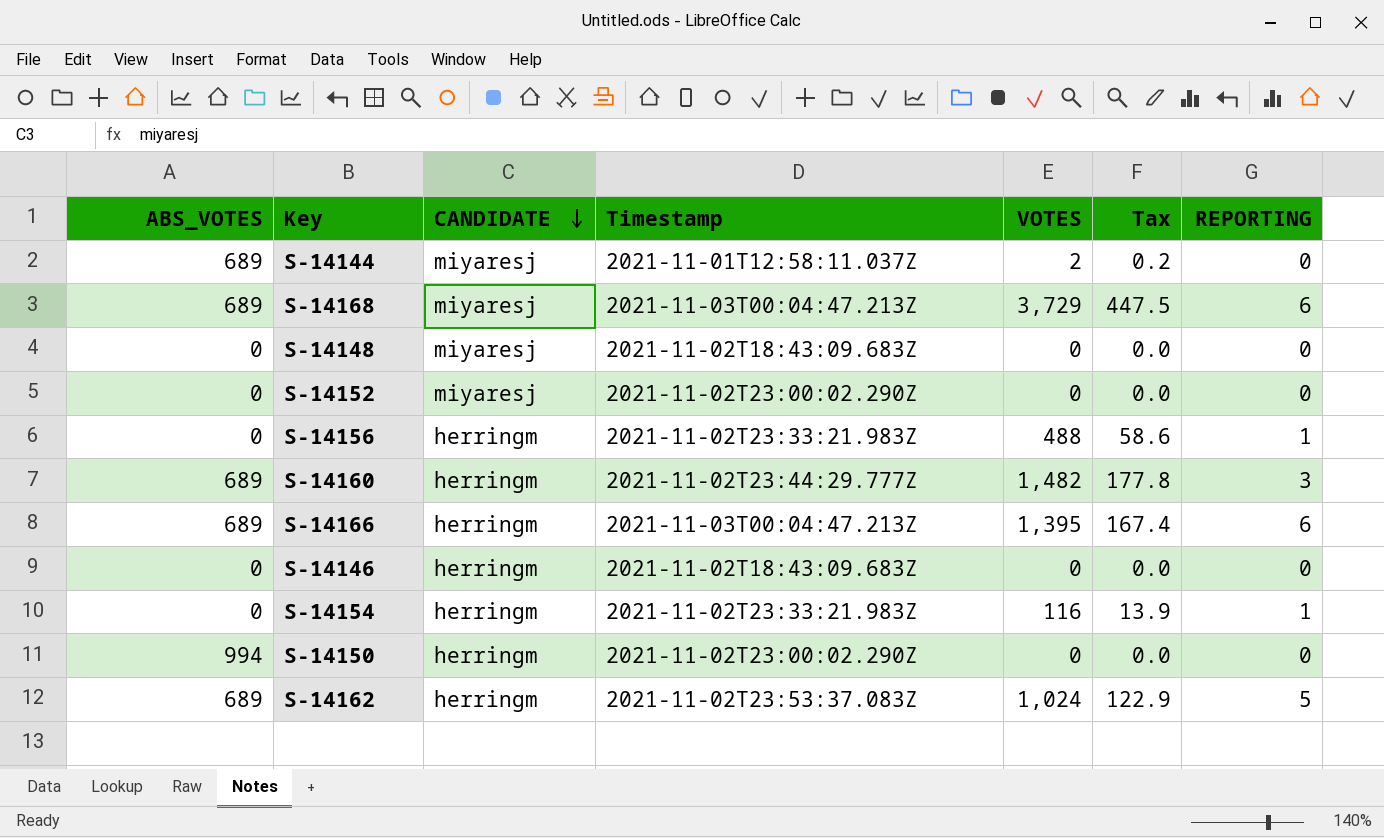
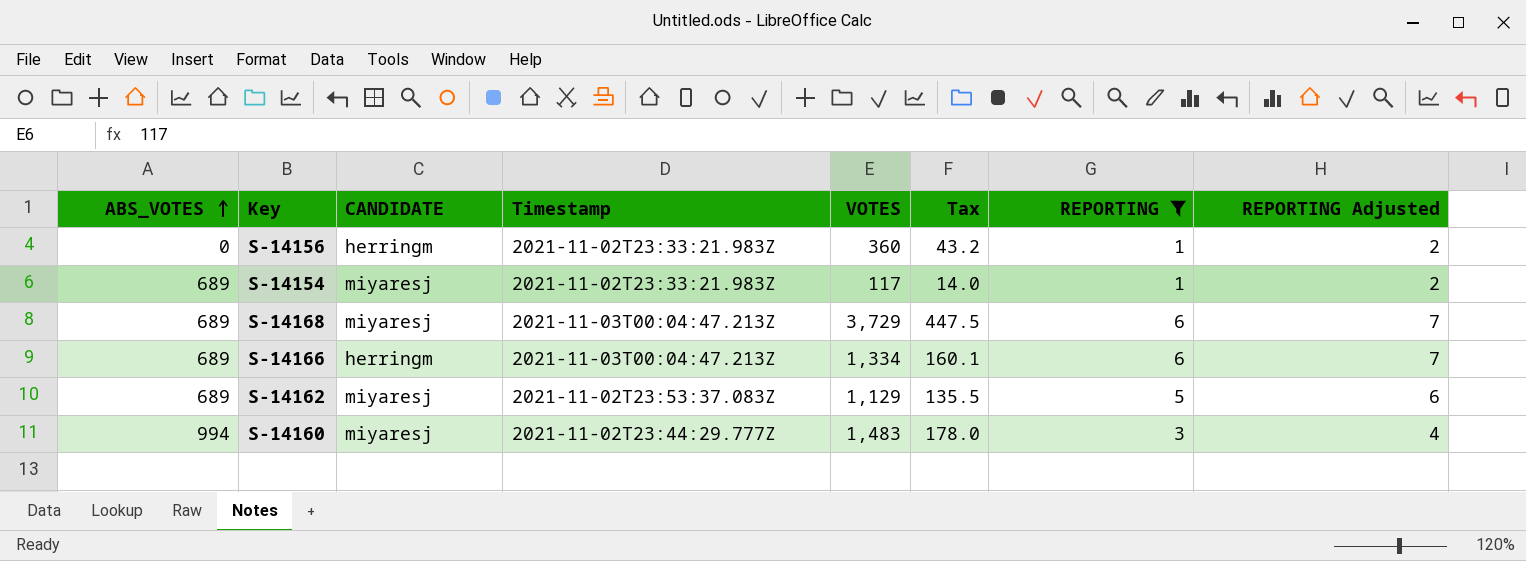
filter: none -> REPORTING != 0
row order: CANDIDATE descending -> ABS_VOTES ascending
column REPORTING Adjusted | formula: none -> [REPORTING] + 1
S-14156 | VOTES: 488 -> 360
S-14156 | Tax: 58.6 -> 43.2
S-14154 | ABS_VOTES: 0 -> 689
S-14154 | CANDIDATE: herringm -> miyaresj
S-14154 | VOTES: 116 -> 117
S-14154 | Tax: 13.9 -> 14.0
S-14166 | VOTES: 1,395 -> 1,334
S-14166 | Tax: 167.4 -> 160.1
S-14162 | CANDIDATE: herringm -> miyaresj
S-14162 | VOTES: 1,024 -> 1,129
S-14162 | Tax: 122.9 -> 135.5
S-14160 | ABS_VOTES: 689 -> 994
S-14160 | CANDIDATE: herringm -> miyaresj
S-14160 | VOTES: 1,482 -> 1,483
S-14160 | Tax: 177.8 -> 178.0

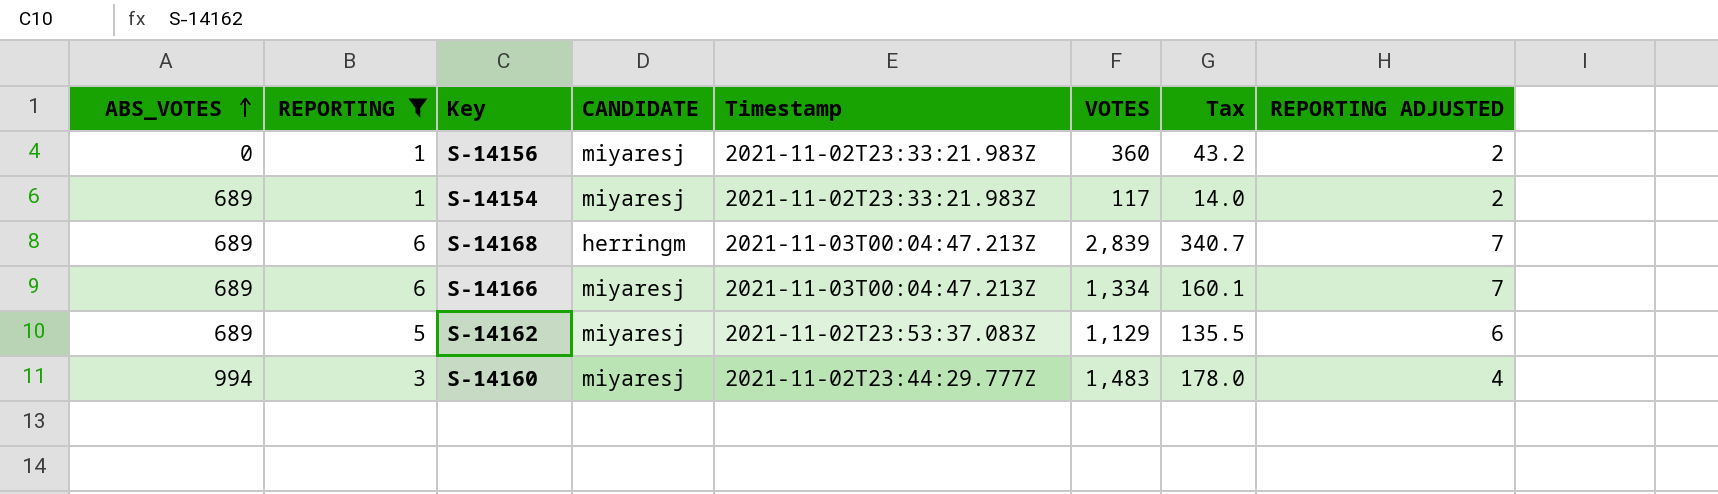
column REPORTING | position: 7 -> 2
column name: REPORTING Adjusted -> REPORTING ADJUSTED
S-14156 | CANDIDATE: herringm -> miyaresj
S-14168 | CANDIDATE: miyaresj -> herringm
S-14168 | VOTES: 3,729 -> 2,839
S-14168 | Tax: 447.5 -> 340.7
S-14166 | CANDIDATE: herringm -> miyaresj

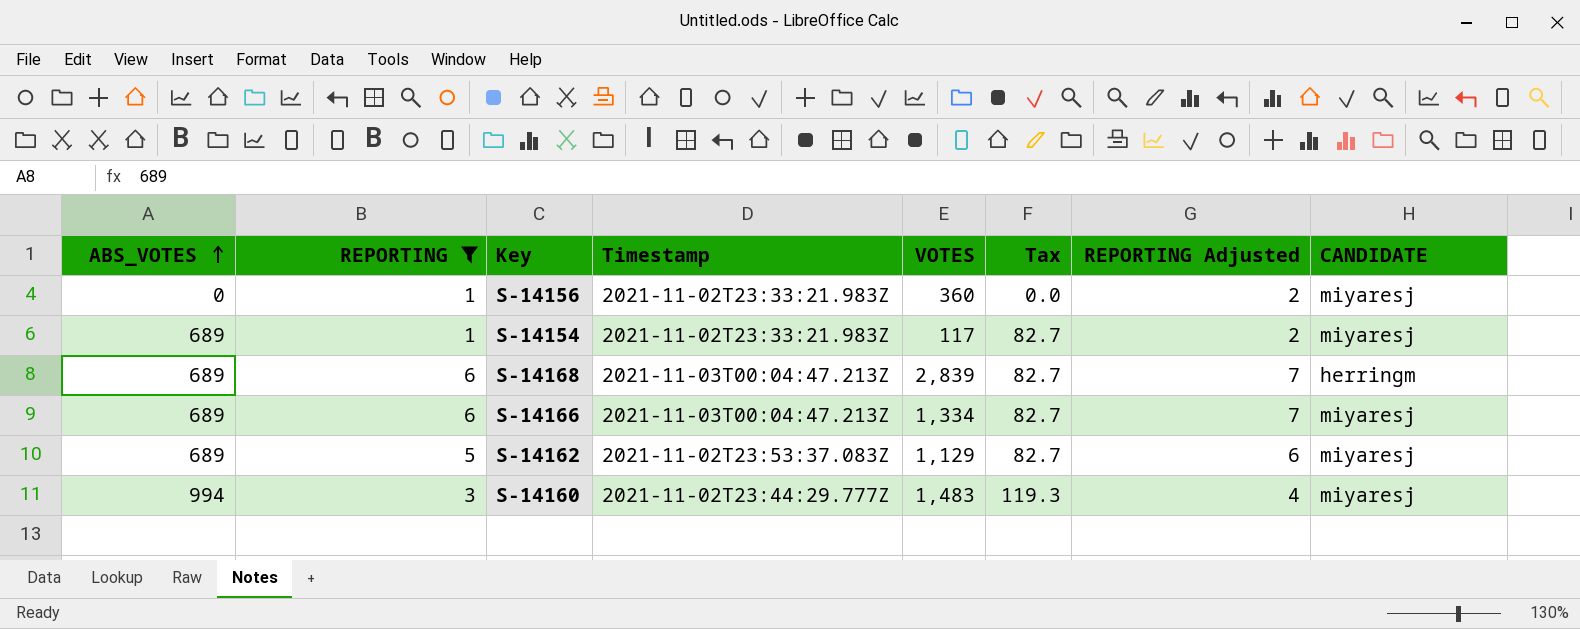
column Tax | formula: [VOTES] * 0.12 -> [ABS_VOTES] * 0.12
column name: REPORTING ADJUSTED -> REPORTING Adjusted
column CANDIDATE | position: 4 -> 8

